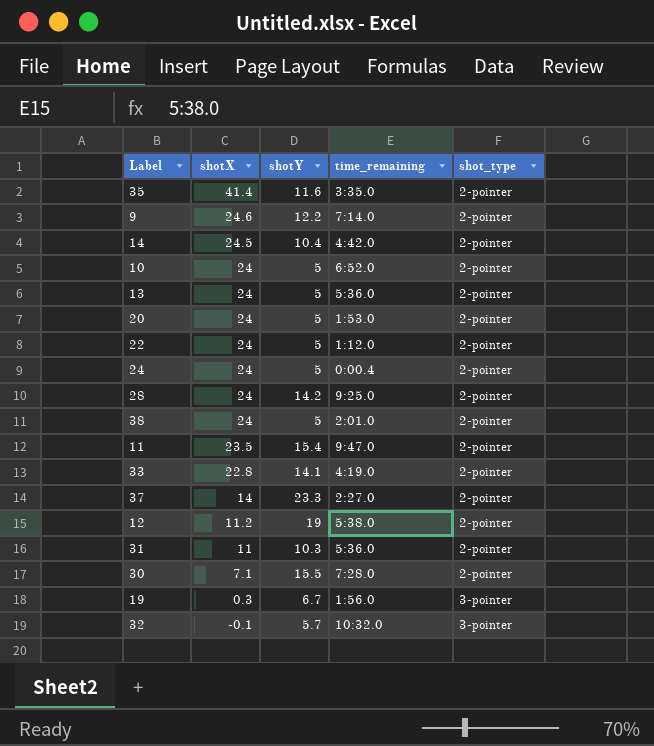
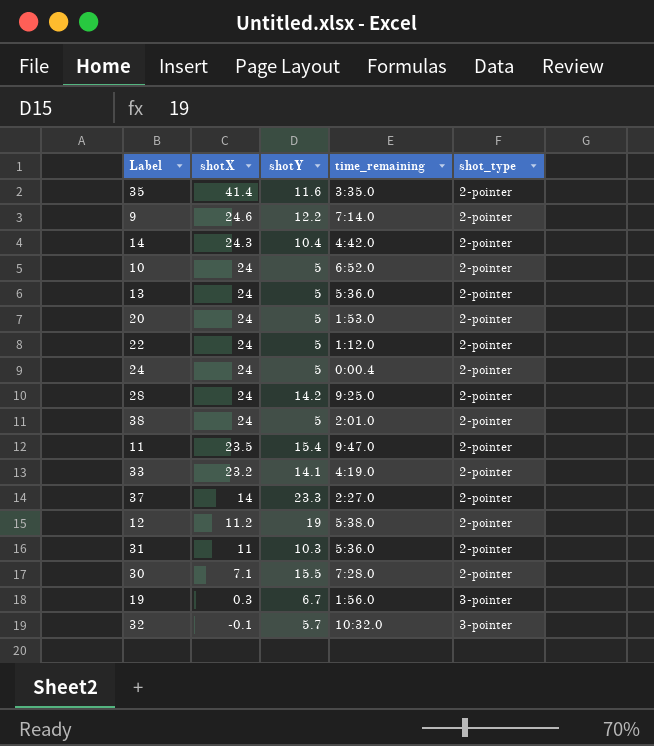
14 | shotX: 24.5 -> 24.3
33 | shotX: 22.8 -> 23.2

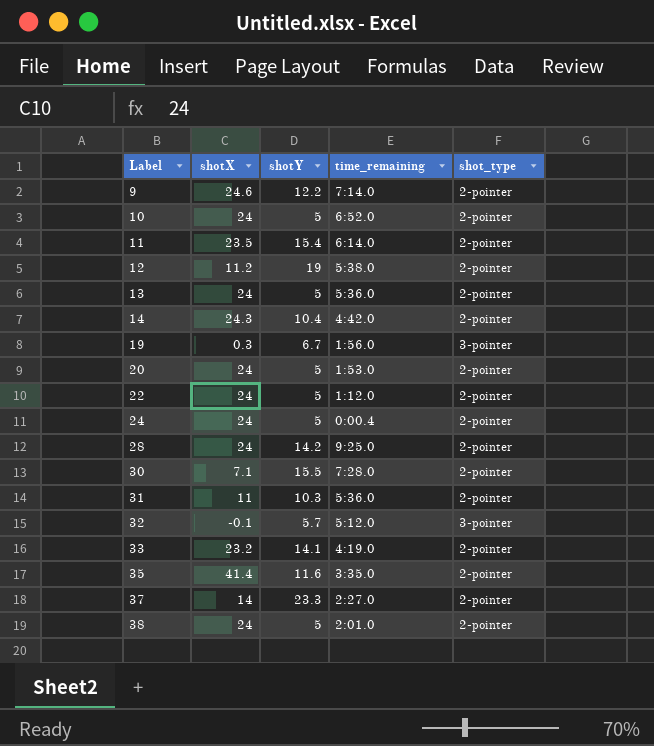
row order: shotX descending -> Label ascending
11 | time_remaining: 9:47.0 -> 6:14.0
32 | time_remaining: 10:32.0 -> 5:12.0

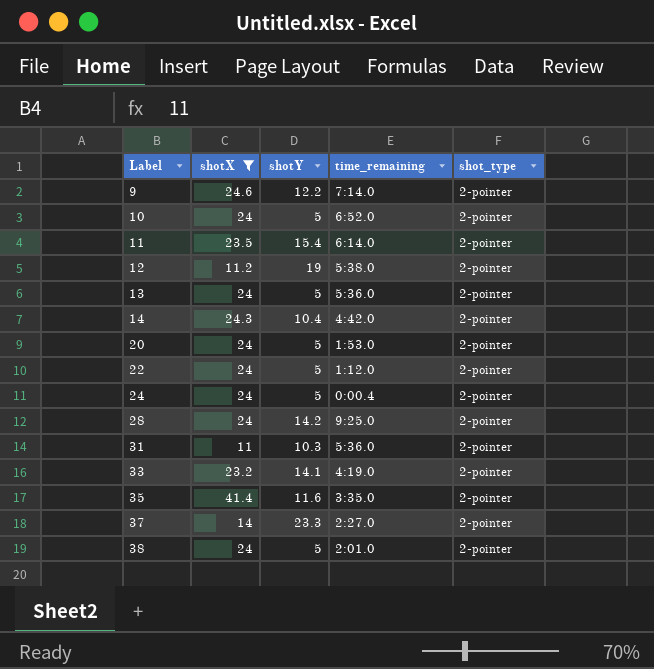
filter: none -> shotX >= 11

